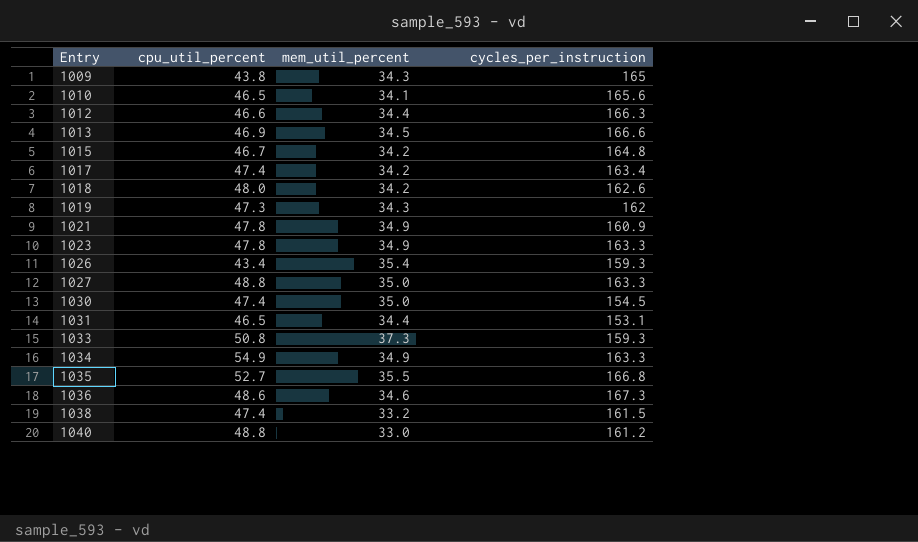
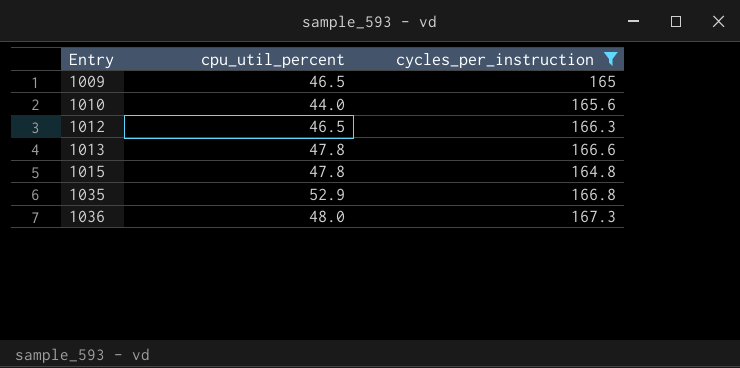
filter: none -> cycles_per_instruction >= 164.8
column mem_util_percent | position: 3 -> none
1009 | cpu_util_percent: 43.8 -> 46.5
1010 | cpu_util_percent: 46.5 -> 44.0
1012 | cpu_util_percent: 46.6 -> 46.5
1013 | cpu_util_percent: 46.9 -> 47.8
1015 | cpu_util_percent: 46.7 -> 47.8
1035 | cpu_util_percent: 52.7 -> 52.9
1036 | cpu_util_percent: 48.6 -> 48.0

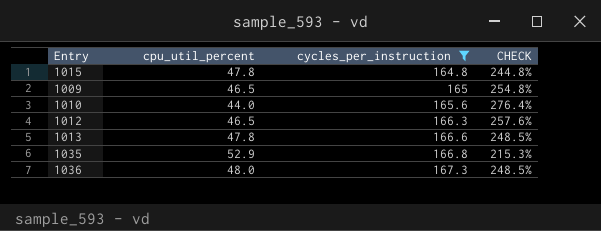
row order: Entry ascending -> cycles_per_instruction ascending
column CHECK | formula: none -> ([cycles_per_instruction] - [cpu_util_percent]) / [cpu_util_percent]

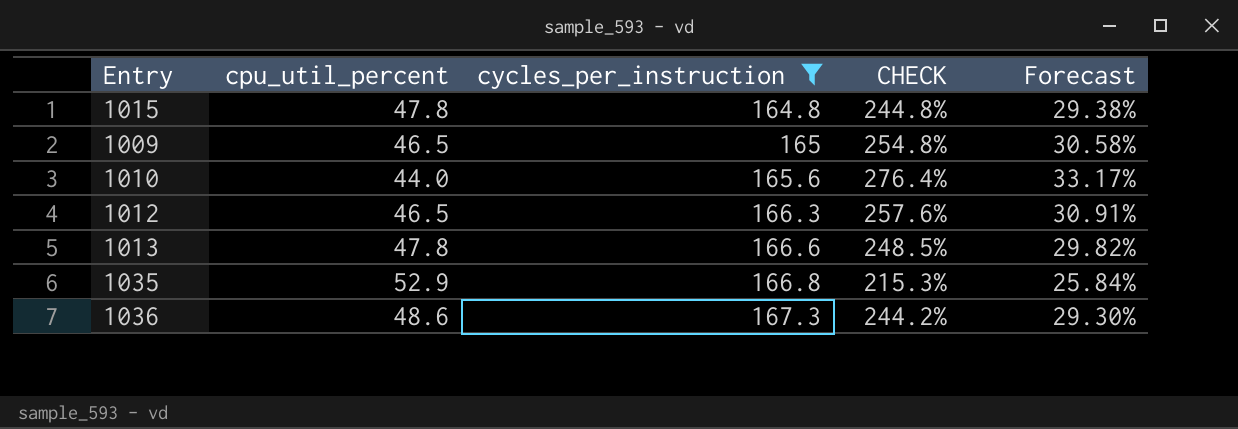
column Forecast | formula: none -> [CHECK] * 0.12
1036 | cpu_util_percent: 48.0 -> 48.6
1036 | CHECK: 248.5% -> 244.2%

